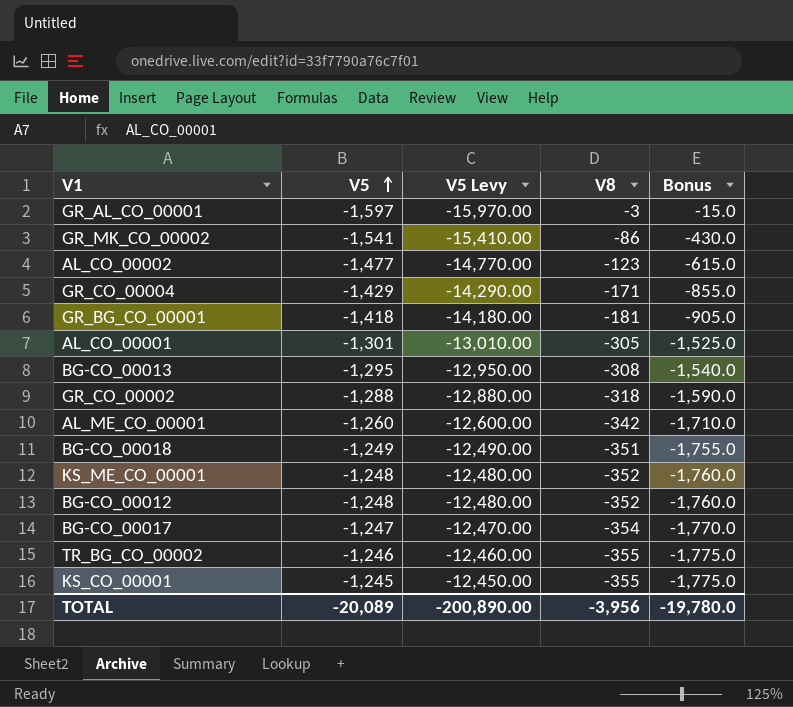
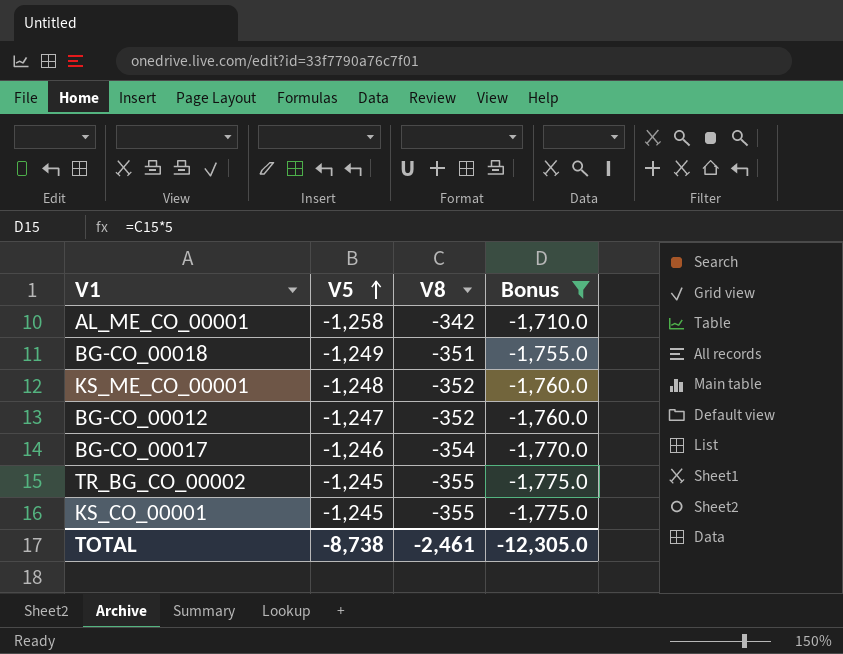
filter: none -> Bonus <= -1,710.0
column V5 Levy | formula: [V5] * 10 -> none
AL_ME_CO_00001 | V5: -1,260 -> -1,258
BG-CO_00012 | V5: -1,248 -> -1,247
BG-CO_00017 | V5: -1,247 -> -1,246
TR_BG_CO_00002 | V5: -1,246 -> -1,245
TOTAL | V5: -20,089 -> -8,738
TOTAL | V8: -3,956 -> -2,461
TOTAL | Bonus: -19,780.0 -> -12,305.0

